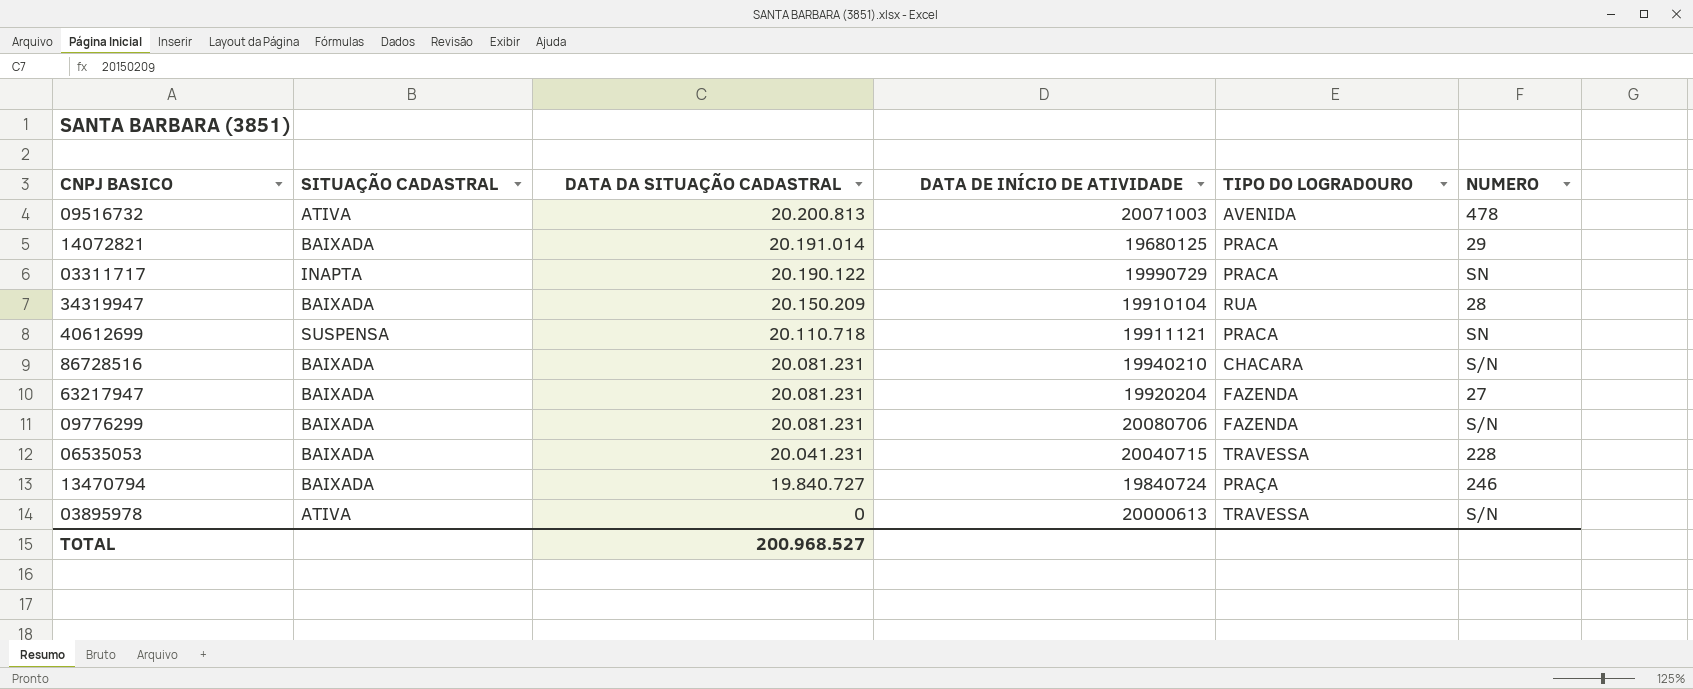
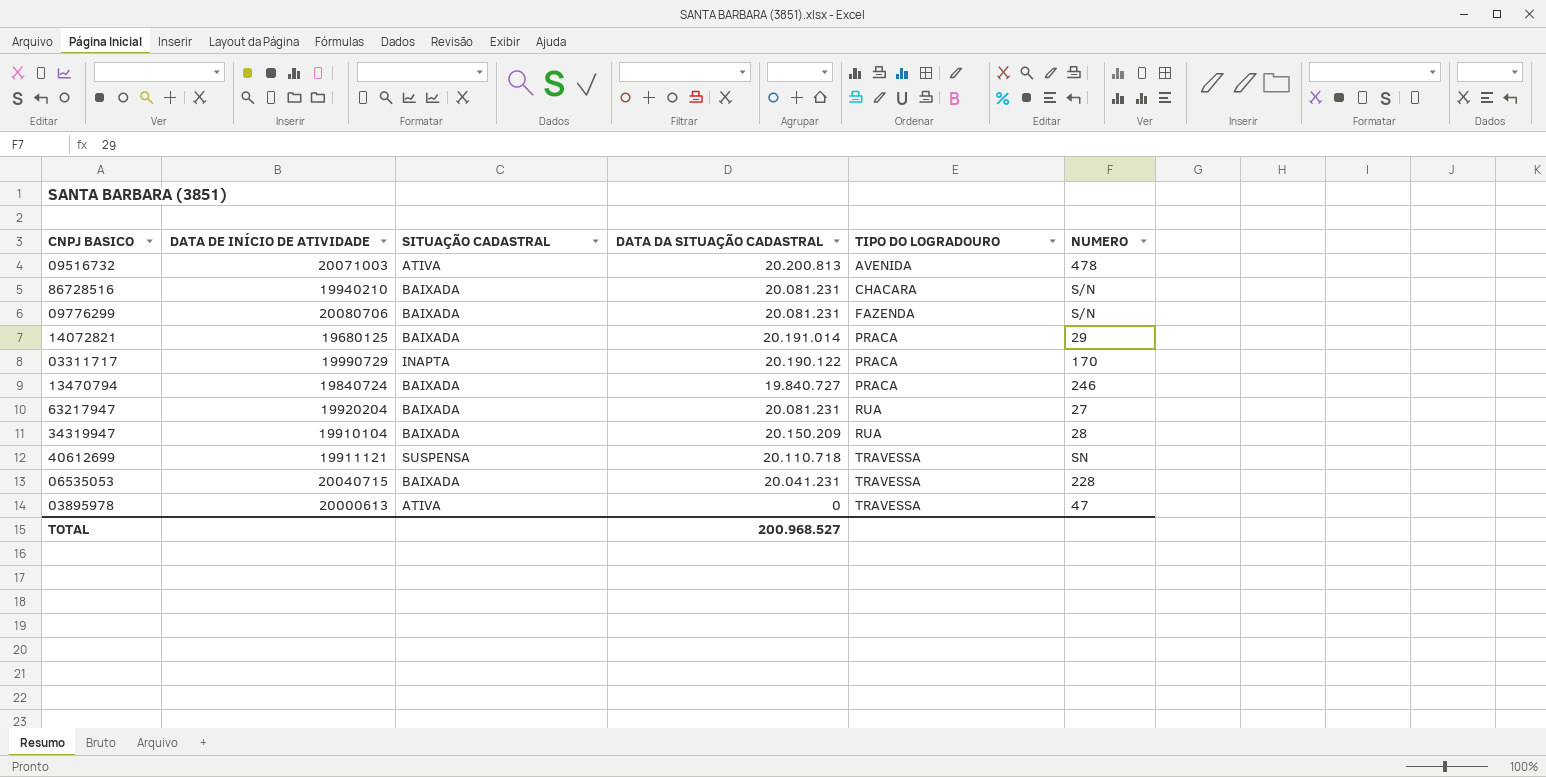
row order: DATA DA SITUAÇÃO CADASTRAL descending -> TIPO DO LOGRADOURO ascending
column DATA DE INÍCIO DE ATIVIDADE | position: 4 -> 2
03311717 | NUMERO: SN -> 170
13470794 | TIPO DO LOGRADOURO: PRAÇA -> PRACA
63217947 | TIPO DO LOGRADOURO: FAZENDA -> RUA
40612699 | TIPO DO LOGRADOURO: PRACA -> TRAVESSA
03895978 | NUMERO: S/N -> 47

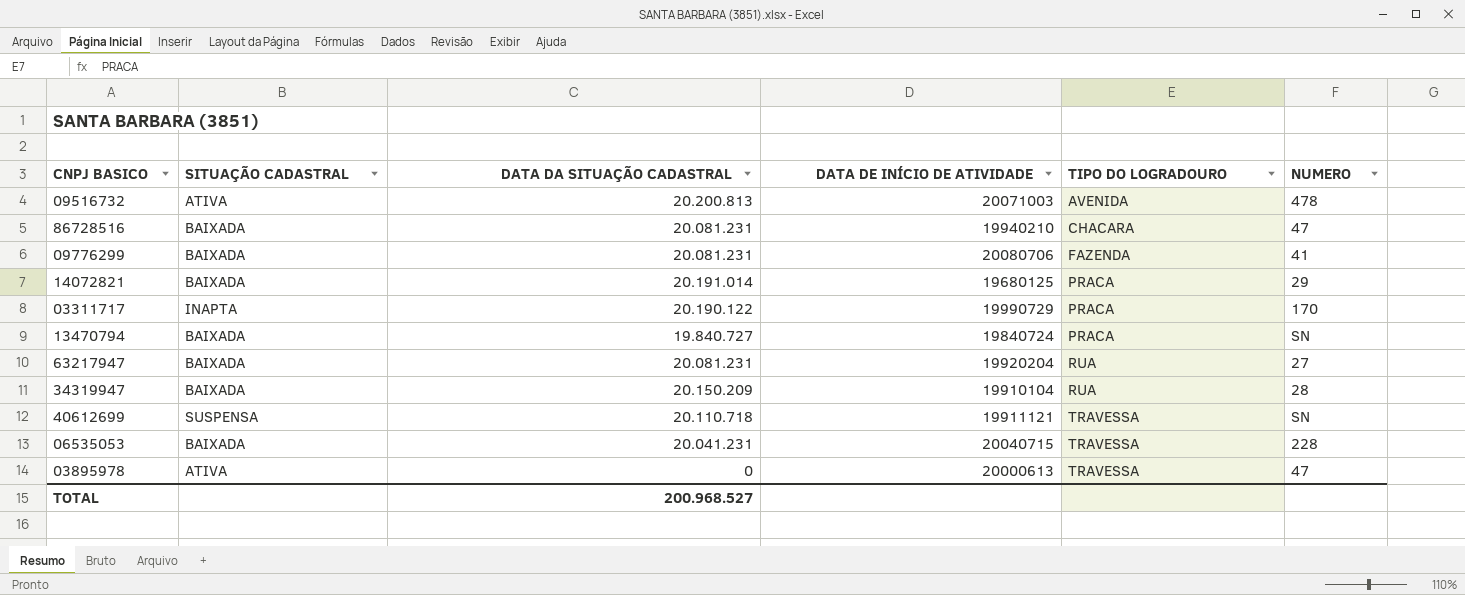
column DATA DE INÍCIO DE ATIVIDADE | position: 2 -> 4
86728516 | NUMERO: S/N -> 47
09776299 | NUMERO: S/N -> 41
13470794 | NUMERO: 246 -> SN

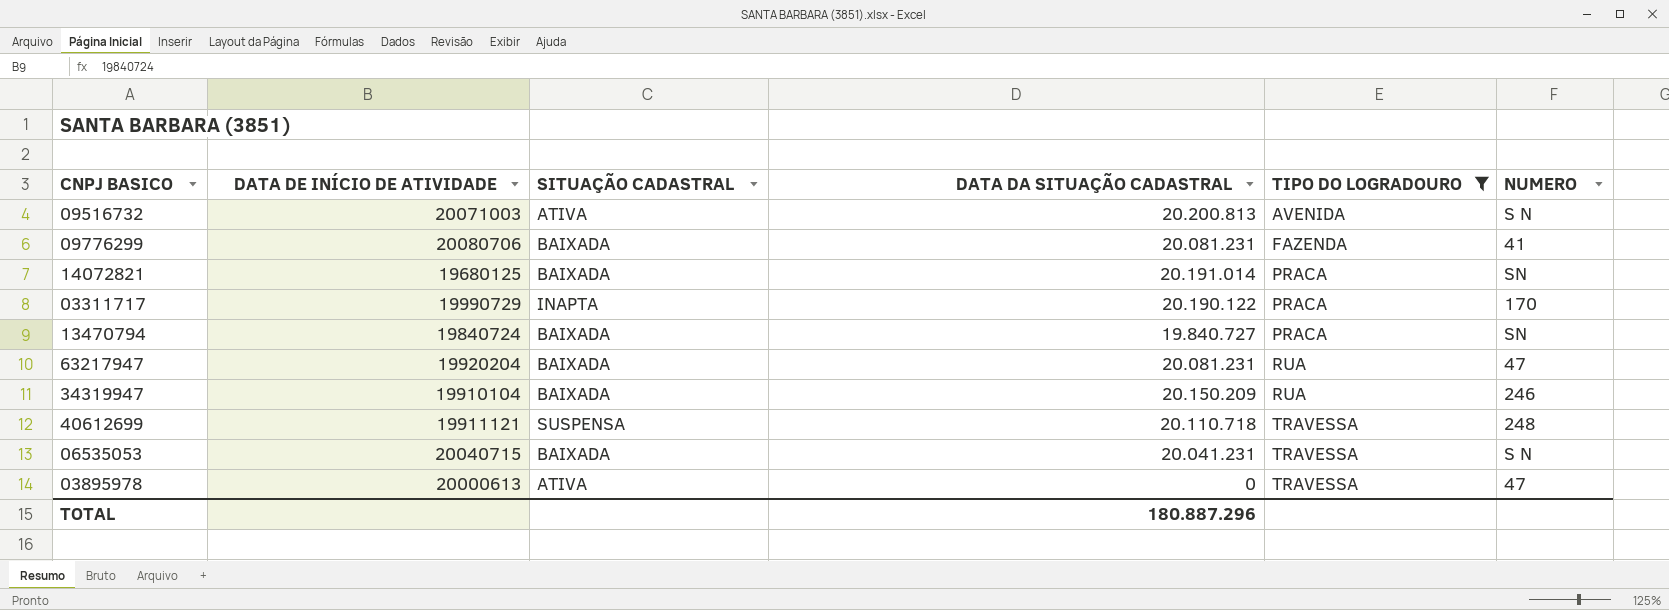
filter: none -> TIPO DO LOGRADOURO != CHACARA
column DATA DE INÍCIO DE ATIVIDADE | position: 4 -> 2
09516732 | NUMERO: 478 -> S N
14072821 | NUMERO: 29 -> SN
63217947 | NUMERO: 27 -> 47
34319947 | NUMERO: 28 -> 246
40612699 | NUMERO: SN -> 248
06535053 | NUMERO: 228 -> S N
TOTAL | DATA DA SITUAÇÃO CADASTRAL: 200.968.527 -> 180.887.296

